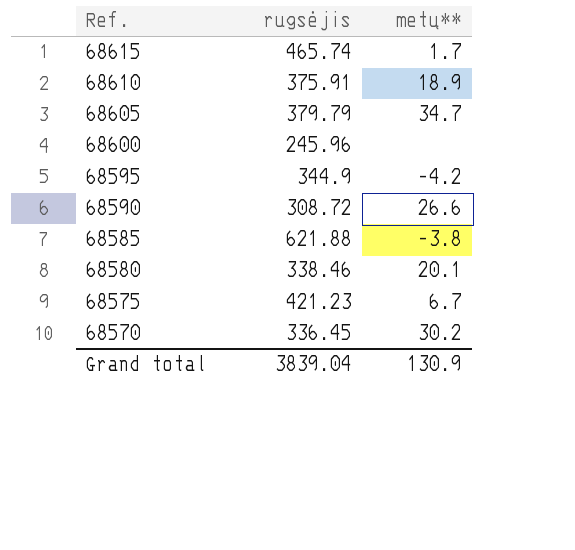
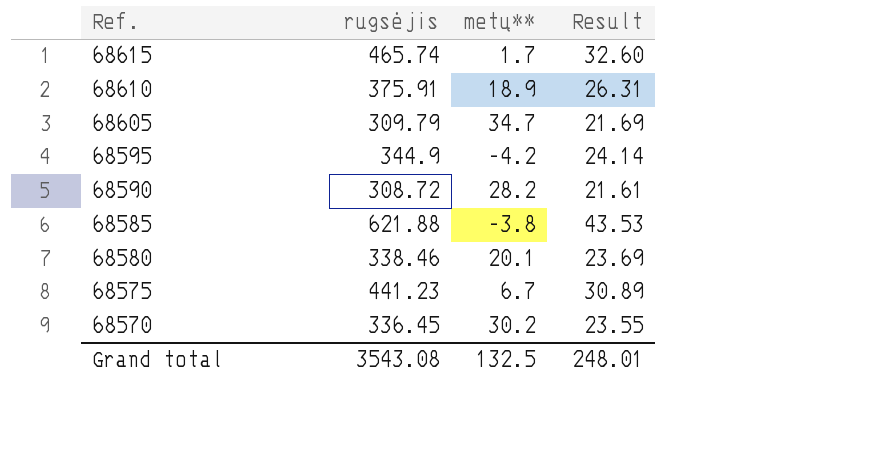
column Result | formula: none -> [rugsėjis] * 0.07
row 68600: 245.96 | none -> none
68605 | rugsėjis: 379.79 -> 309.79
68590 | metų**: 26.6 -> 28.2
68575 | rugsėjis: 421.23 -> 441.23
Grand total | rugsėjis: 3839.04 -> 3543.08
Grand total | metų**: 130.9 -> 132.5

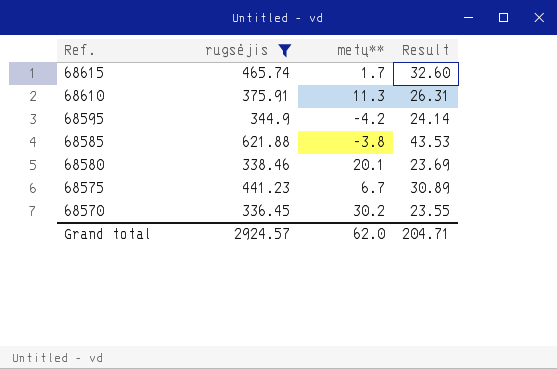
filter: none -> rugsėjis >= 336.45
68610 | metų**: 18.9 -> 11.3
Grand total | rugsėjis: 3543.08 -> 2924.57
Grand total | metų**: 132.5 -> 62.0
Grand total | Result: 248.01 -> 204.71

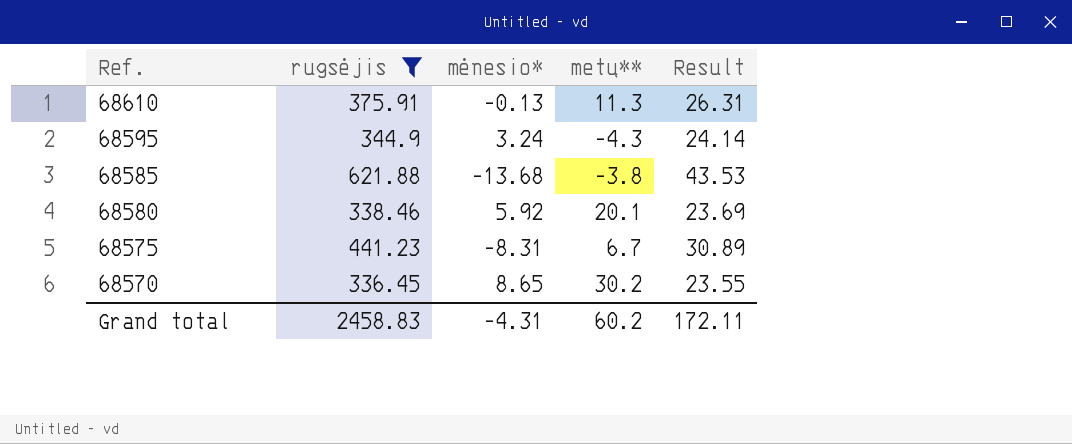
column mėnesio* | position: none -> 3
row 68615: 465.74 | 1.7 | 32.60 -> none
68595 | metų**: -4.2 -> -4.3
Grand total | rugsėjis: 2924.57 -> 2458.83
Grand total | metų**: 62.0 -> 60.2
Grand total | Result: 204.71 -> 172.11

